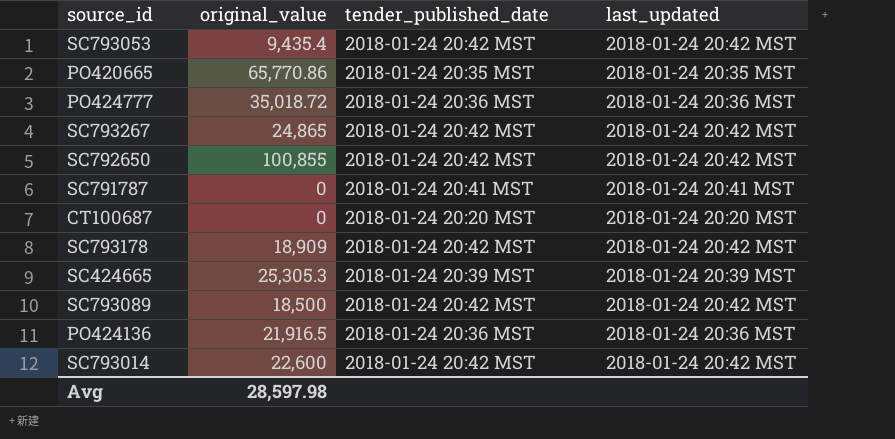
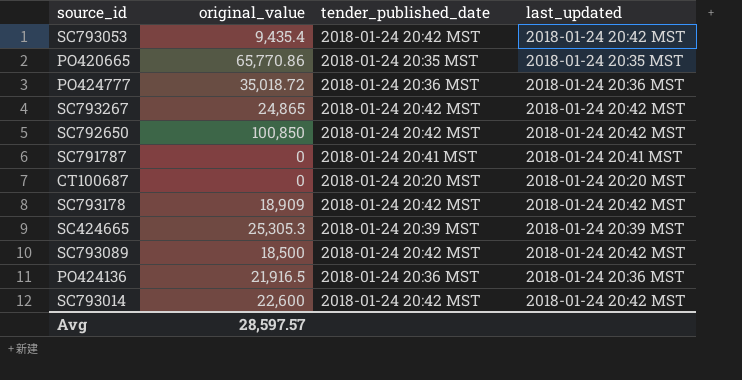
SC792650 | original_value: 100,855 -> 100,850
Avg | original_value: 28,597.98 -> 28,597.57

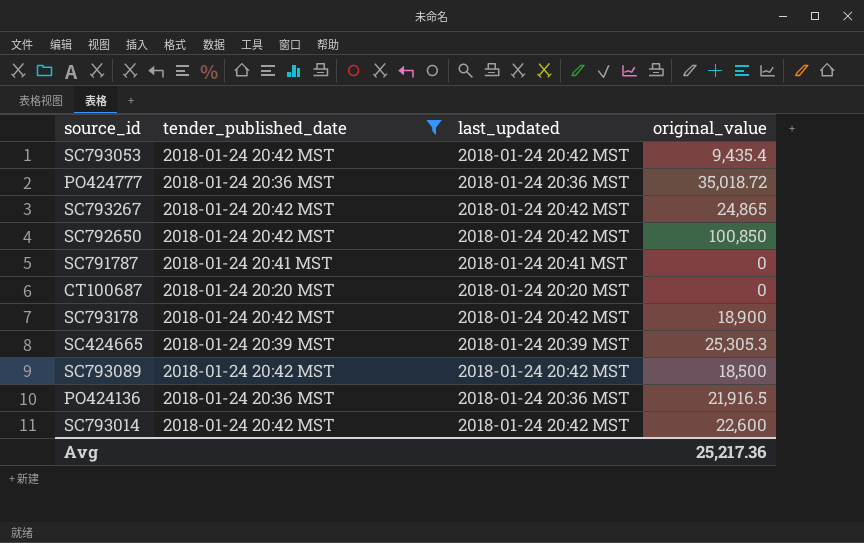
filter: none -> tender_published_date != 2018-01-24 20:35 MST
column original_value | position: 2 -> 4
SC793178 | original_value: 18,909 -> 18,900
Avg | original_value: 28,597.57 -> 25,217.36

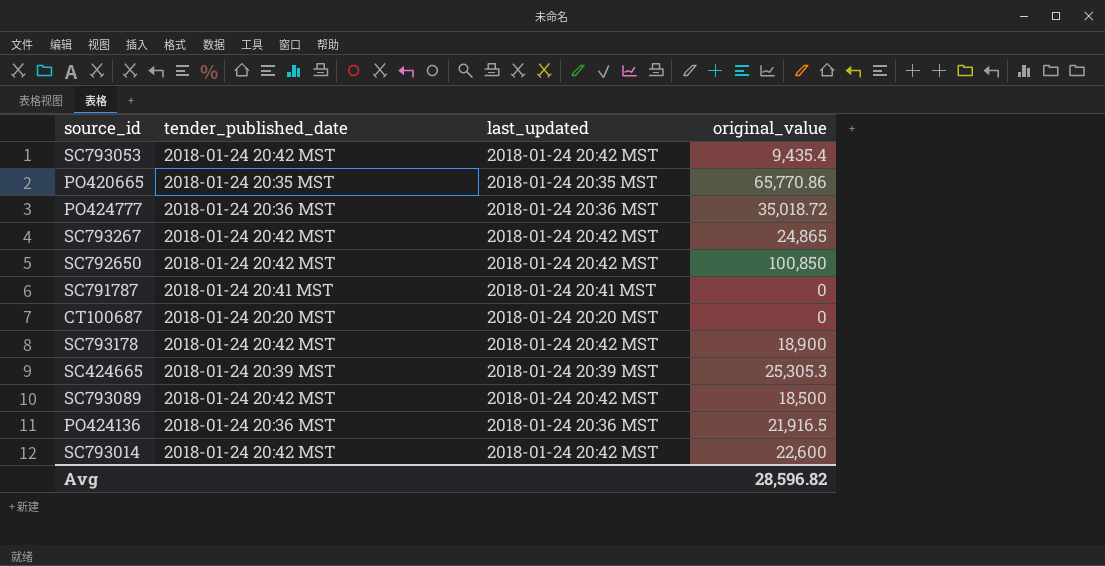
filter: tender_published_date != 2018-01-24 20:35 MST -> none
Avg | original_value: 25,217.36 -> 28,596.82

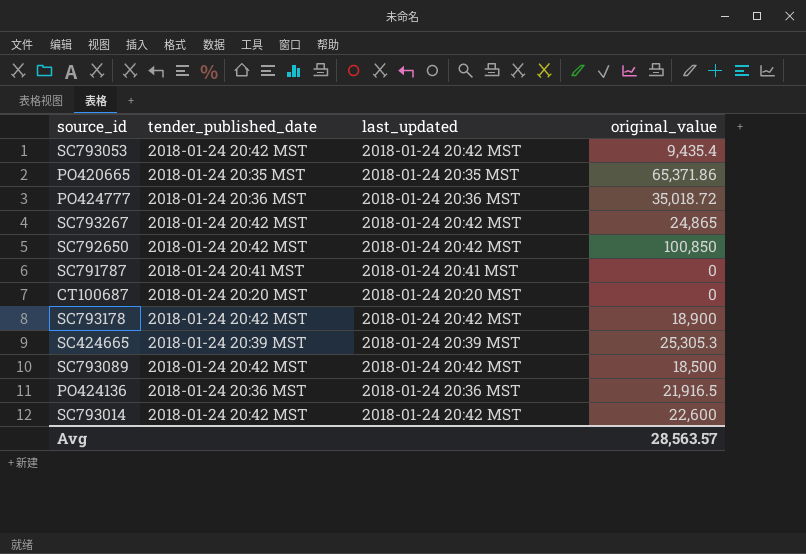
PO420665 | original_value: 65,770.86 -> 65,371.86
Avg | original_value: 28,596.82 -> 28,563.57

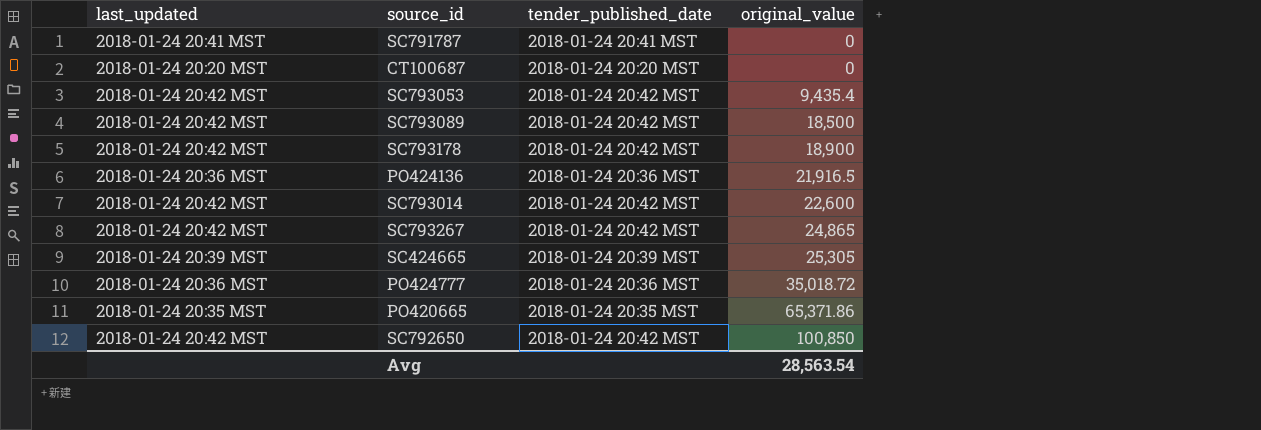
row order: none -> original_value ascending
column last_updated | position: 3 -> 1
SC424665 | original_value: 25,305.3 -> 25,305
Avg | original_value: 28,563.57 -> 28,563.54

